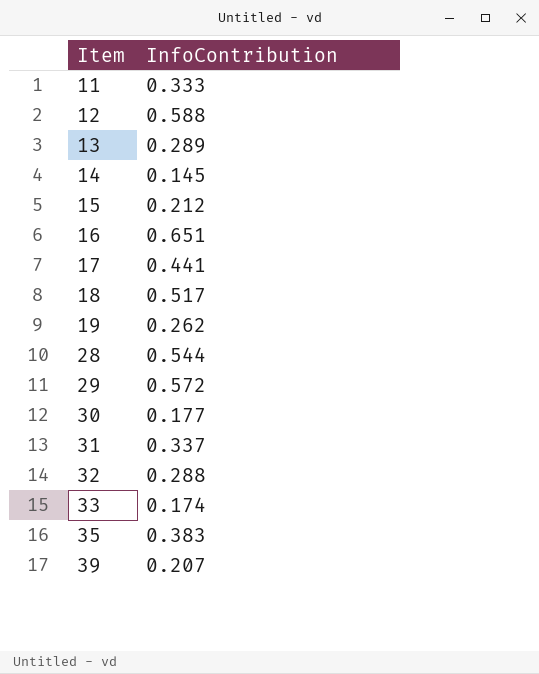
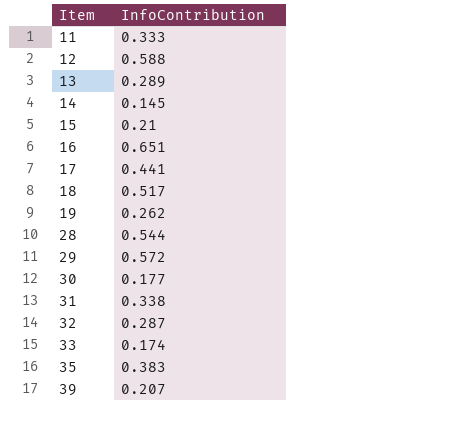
15 | InfoContribution: 0.212 -> 0.21
31 | InfoContribution: 0.337 -> 0.338
32 | InfoContribution: 0.288 -> 0.287

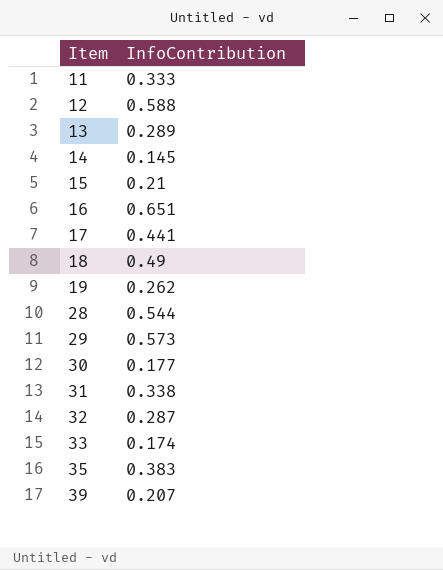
18 | InfoContribution: 0.517 -> 0.49
29 | InfoContribution: 0.572 -> 0.573

